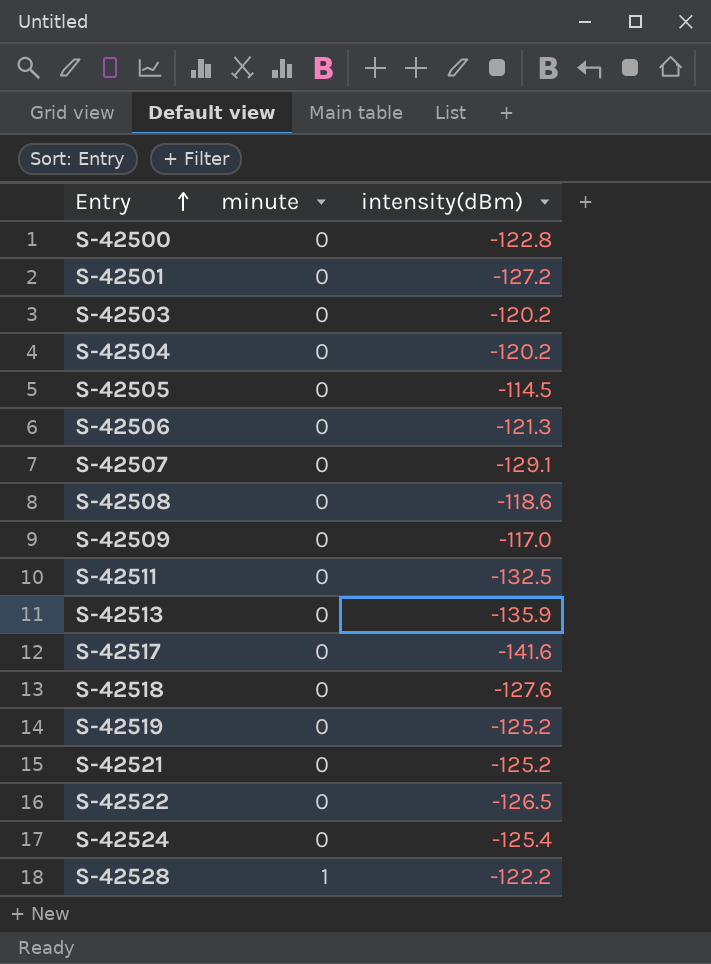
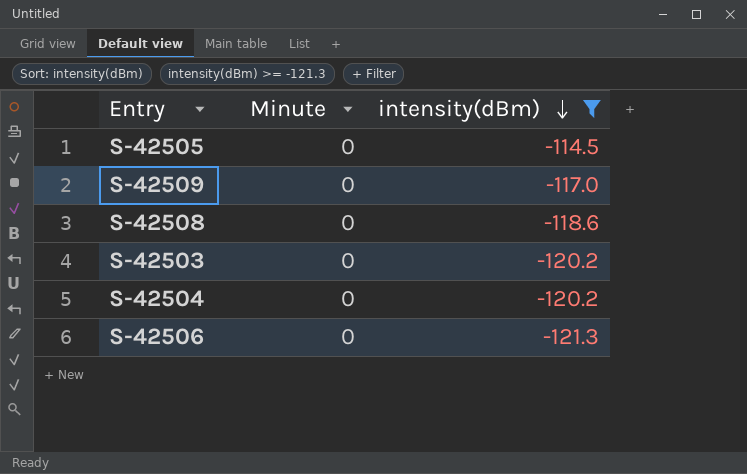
filter: none -> intensity(dBm) >= -121.3
row order: Entry ascending -> intensity(dBm) descending
column name: minute -> Minute

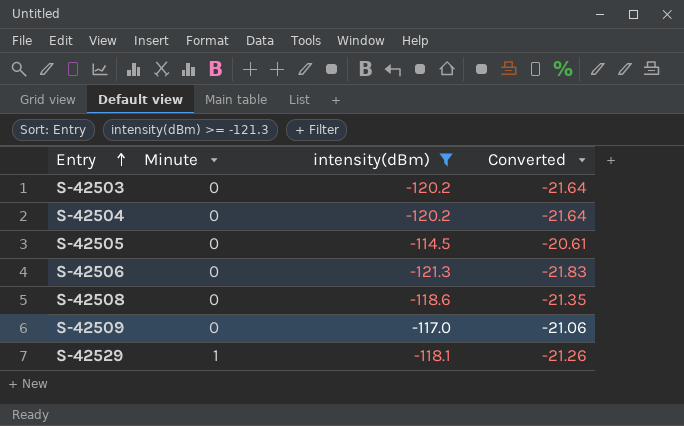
row order: intensity(dBm) descending -> Entry ascending
column Converted | formula: none -> [intensity(dBm)] * 0.18
row S-42529: none -> 1 | -118.1 | -21.26

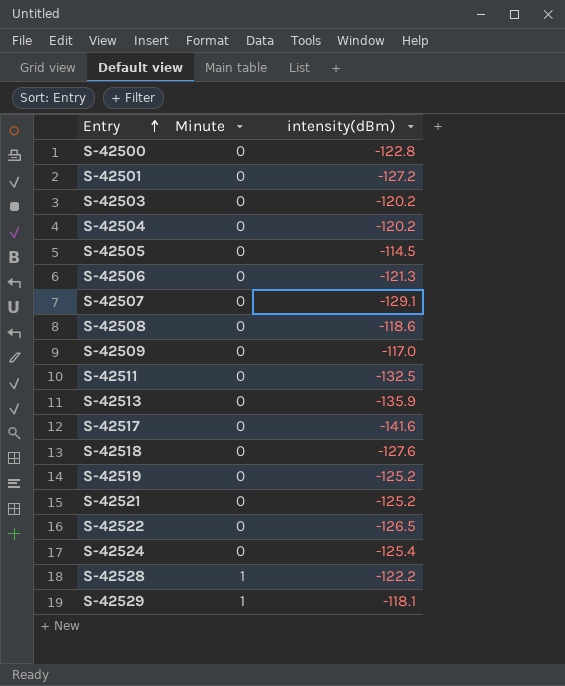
filter: intensity(dBm) >= -121.3 -> none
column Converted | formula: [intensity(dBm)] * 0.18 -> none

